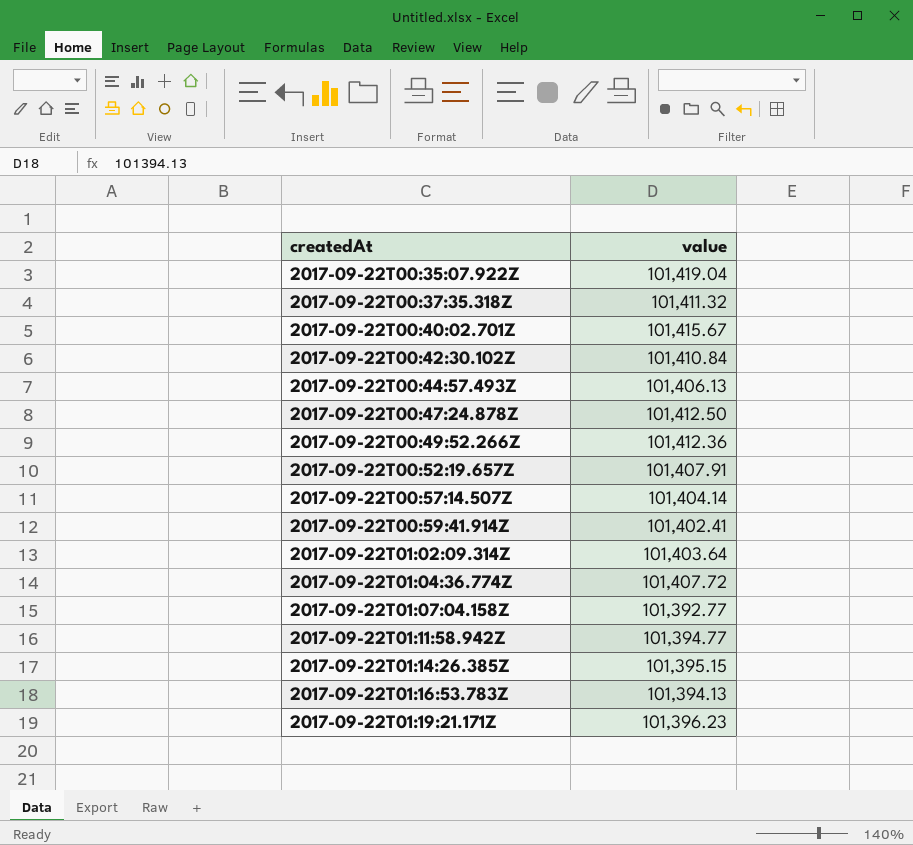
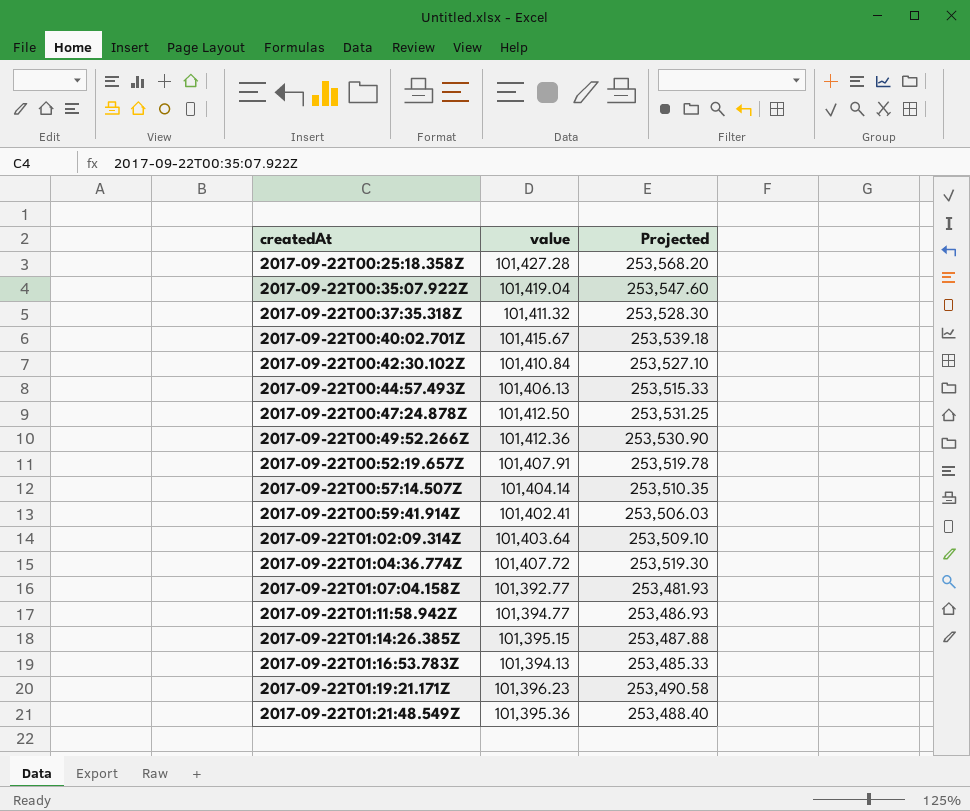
column Projected | formula: none -> [value] * 2.5
row 2017-09-22T00:25:18.358Z: none -> 101,427.28 | 253,568.20
row 2017-09-22T01:21:48.549Z: none -> 101,395.36 | 253,488.40

